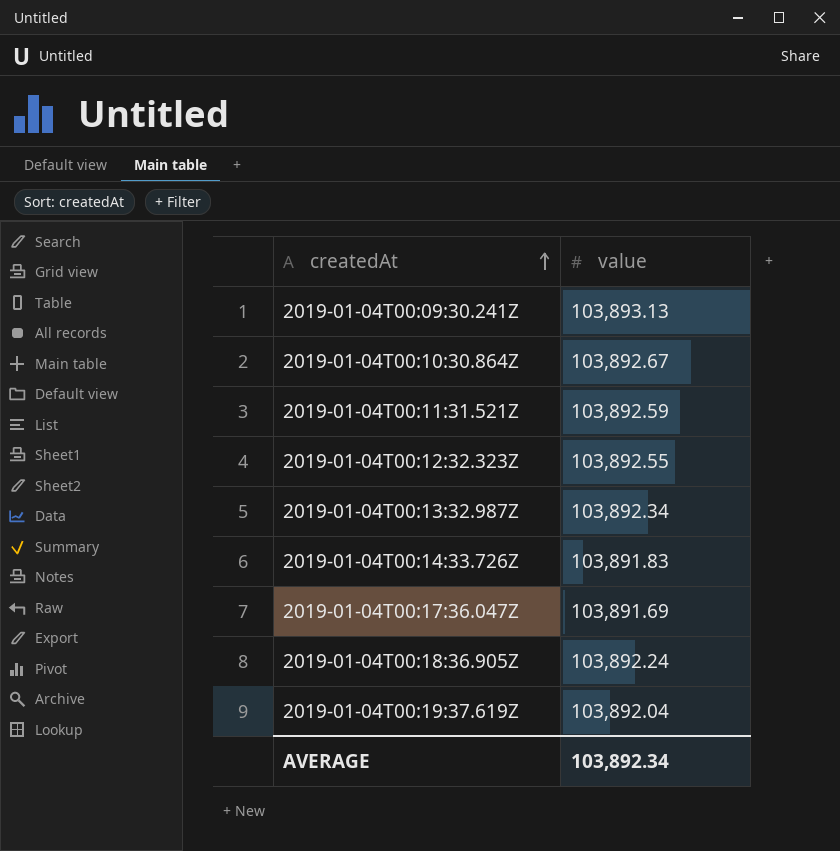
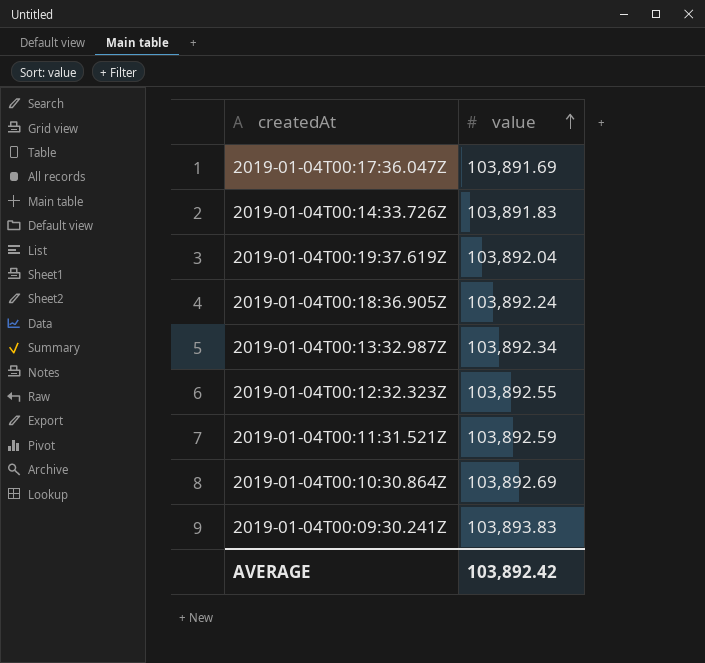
row order: createdAt ascending -> value ascending
2019-01-04T00:10:30.864Z | value: 103,892.67 -> 103,892.69
2019-01-04T00:09:30.241Z | value: 103,893.13 -> 103,893.83
AVERAGE | value: 103,892.34 -> 103,892.42

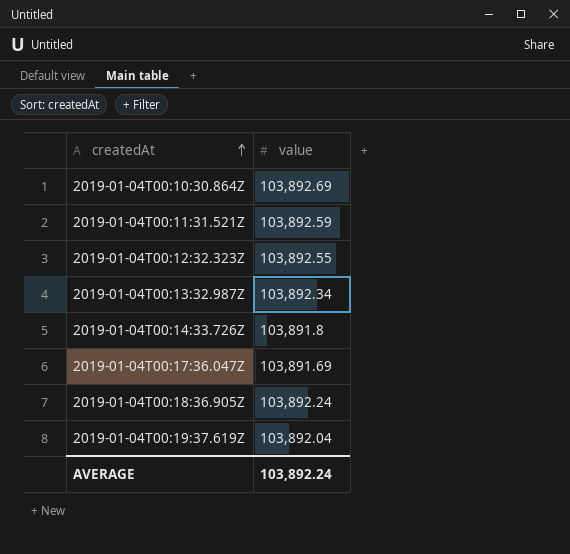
row order: value ascending -> createdAt ascending
row 2019-01-04T00:09:30.241Z: 103,893.83 -> none
2019-01-04T00:14:33.726Z | value: 103,891.83 -> 103,891.8
AVERAGE | value: 103,892.42 -> 103,892.24

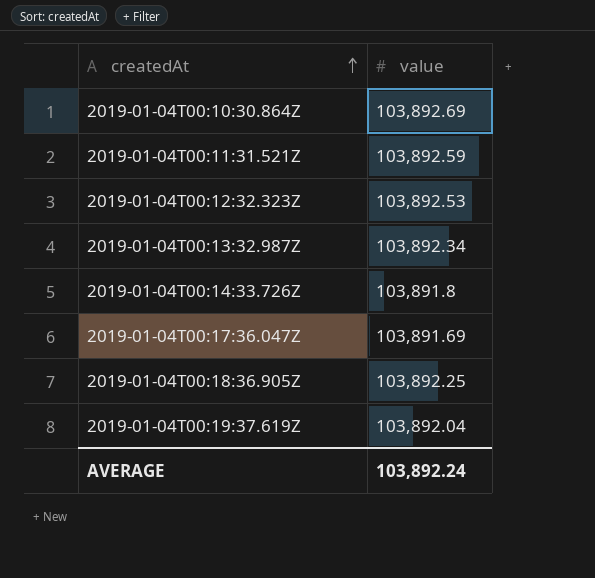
2019-01-04T00:12:32.323Z | value: 103,892.55 -> 103,892.53
2019-01-04T00:18:36.905Z | value: 103,892.24 -> 103,892.25

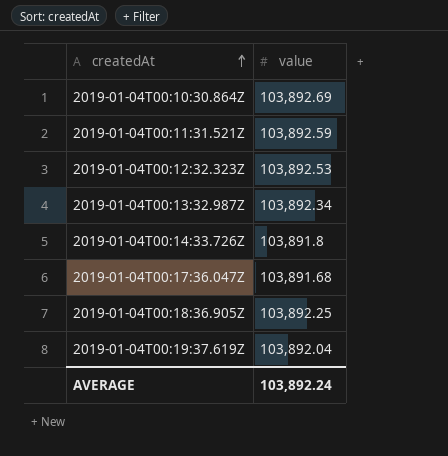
2019-01-04T00:17:36.047Z | value: 103,891.69 -> 103,891.68

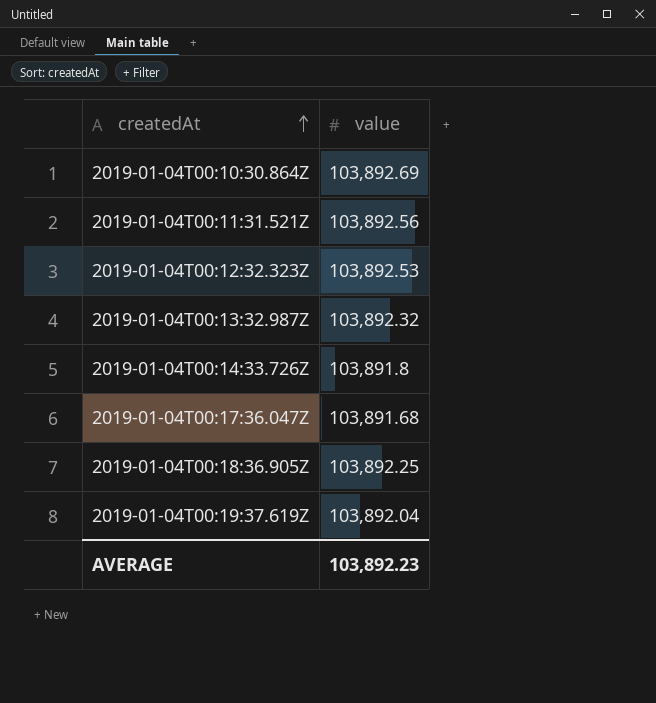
2019-01-04T00:11:31.521Z | value: 103,892.59 -> 103,892.56
2019-01-04T00:13:32.987Z | value: 103,892.34 -> 103,892.32
AVERAGE | value: 103,892.24 -> 103,892.23

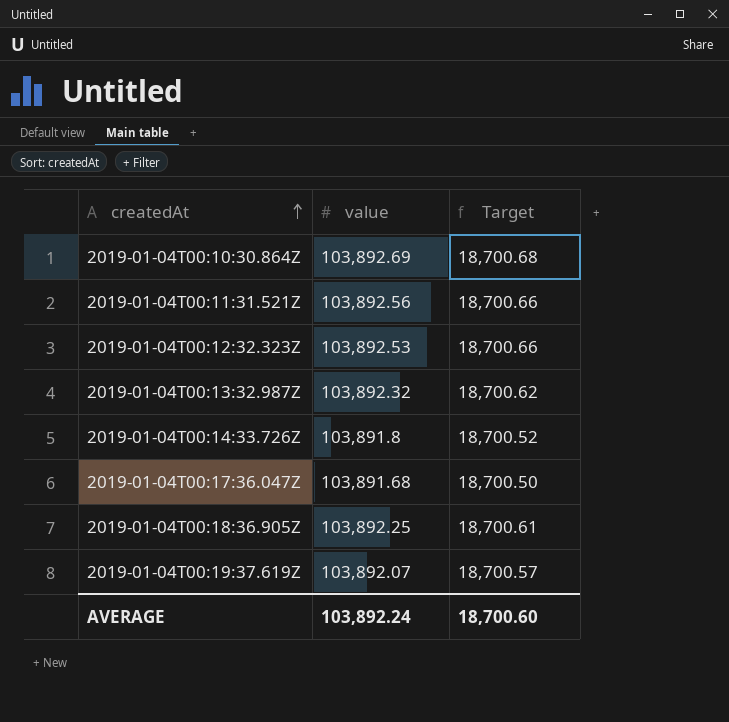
column Target | formula: none -> [value] * 0.18
2019-01-04T00:19:37.619Z | value: 103,892.04 -> 103,892.07
AVERAGE | value: 103,892.23 -> 103,892.24

